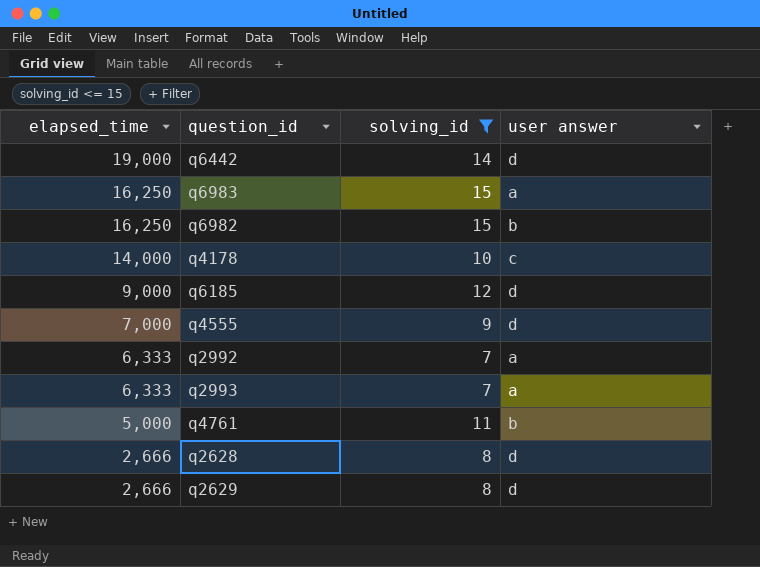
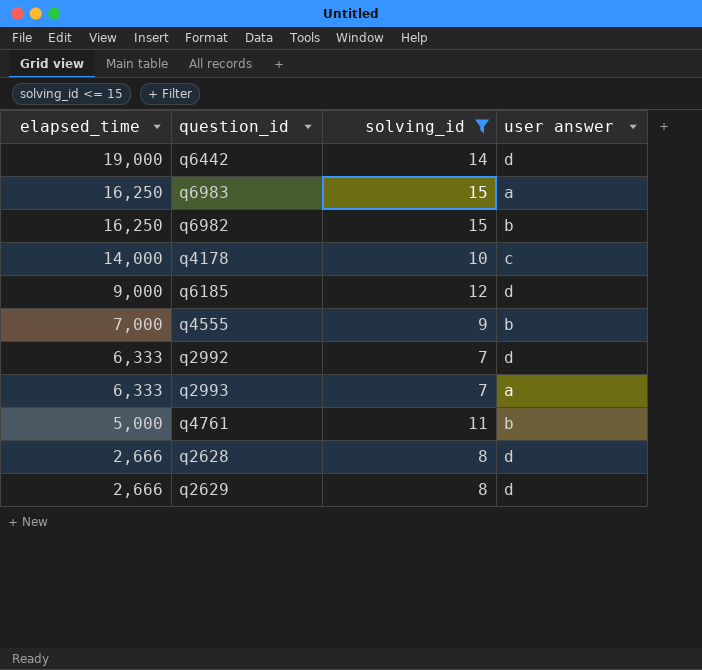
q4555 | user answer: d -> b
q2992 | user answer: a -> d

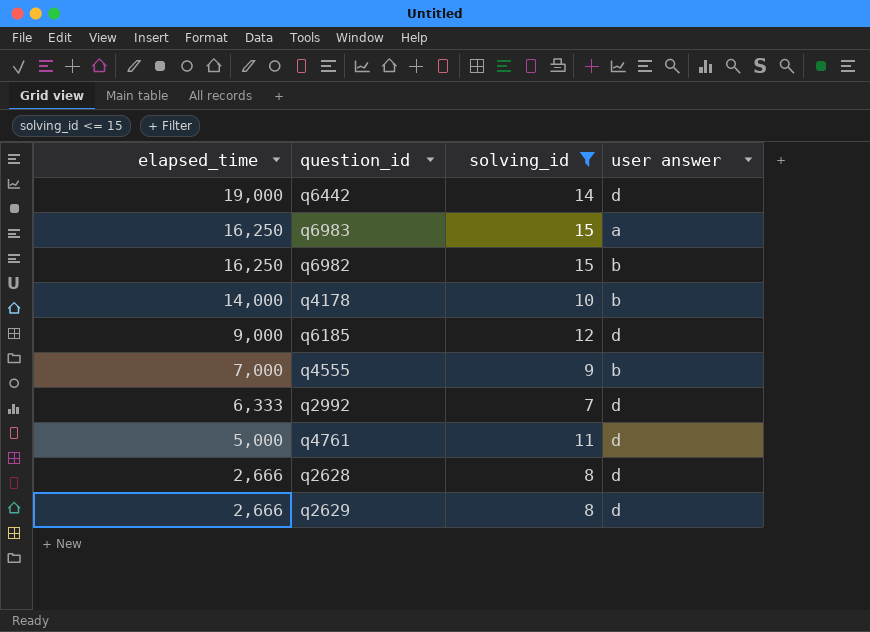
row q2993: 6,333 | 7 | a -> none
q4178 | user answer: c -> b
q4761 | user answer: b -> d

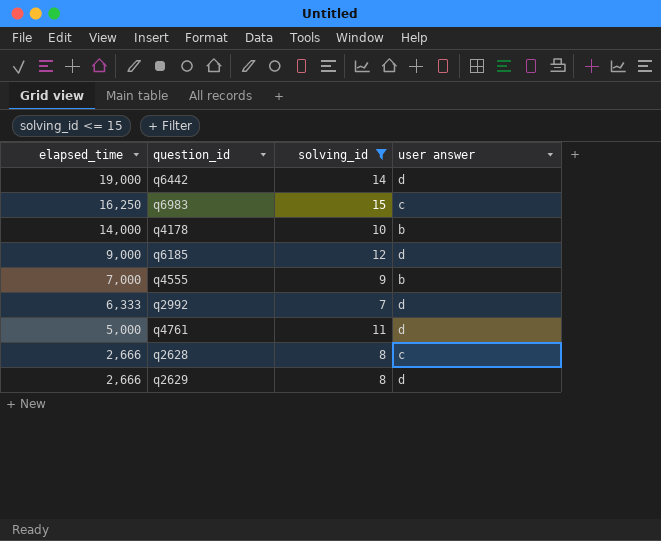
row q6982: 16,250 | 15 | b -> none
q6983 | user answer: a -> c
q2628 | user answer: d -> c

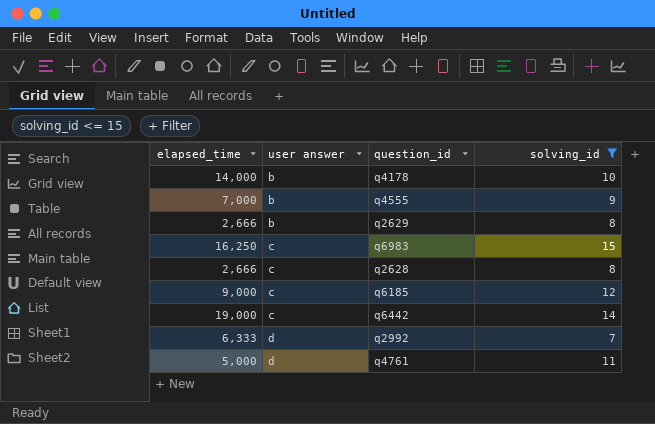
row order: elapsed_time descending -> user answer ascending
column user answer | position: 4 -> 2
q2629 | user answer: d -> b
q6185 | user answer: d -> c
q6442 | user answer: d -> c

